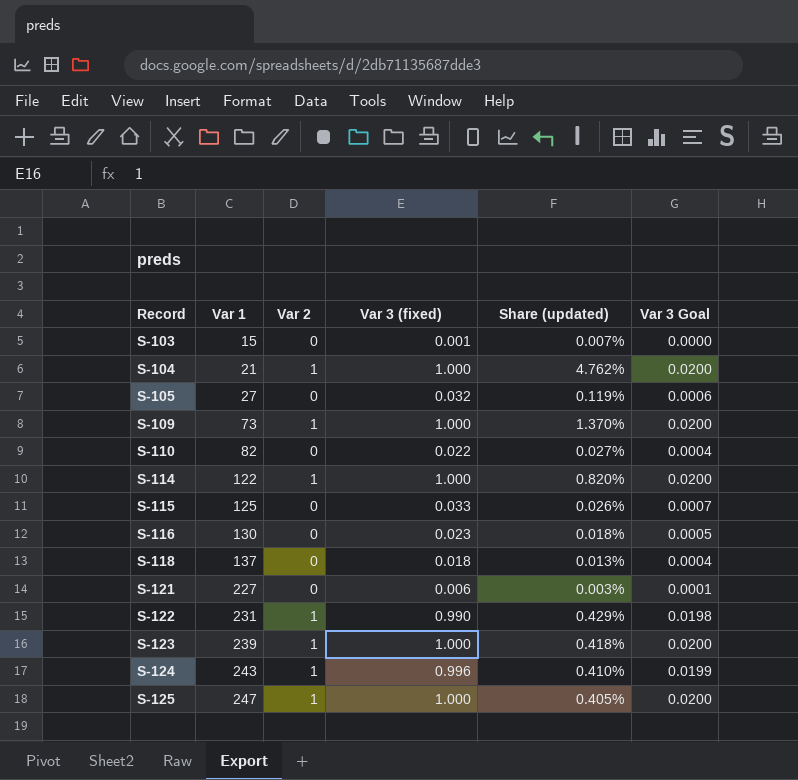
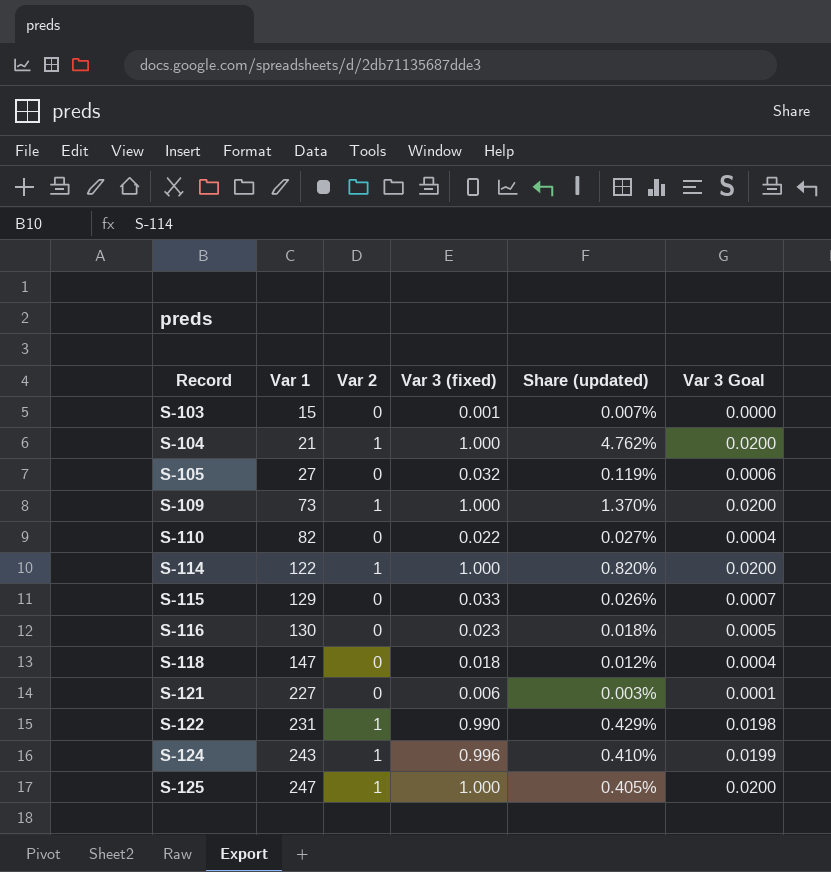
row S-123: 239 | 1 | 1.000 | 0.418% | 0.0200 -> none
S-115 | Var 1: 125 -> 129
S-118 | Var 1: 137 -> 147
S-118 | Share (updated): 0.013% -> 0.012%

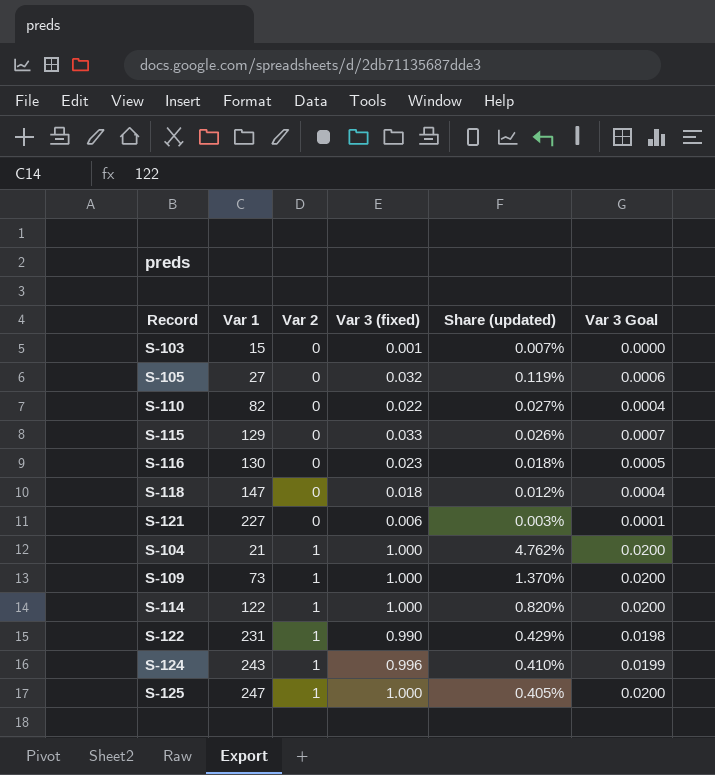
row order: Record ascending -> Var 2 ascending

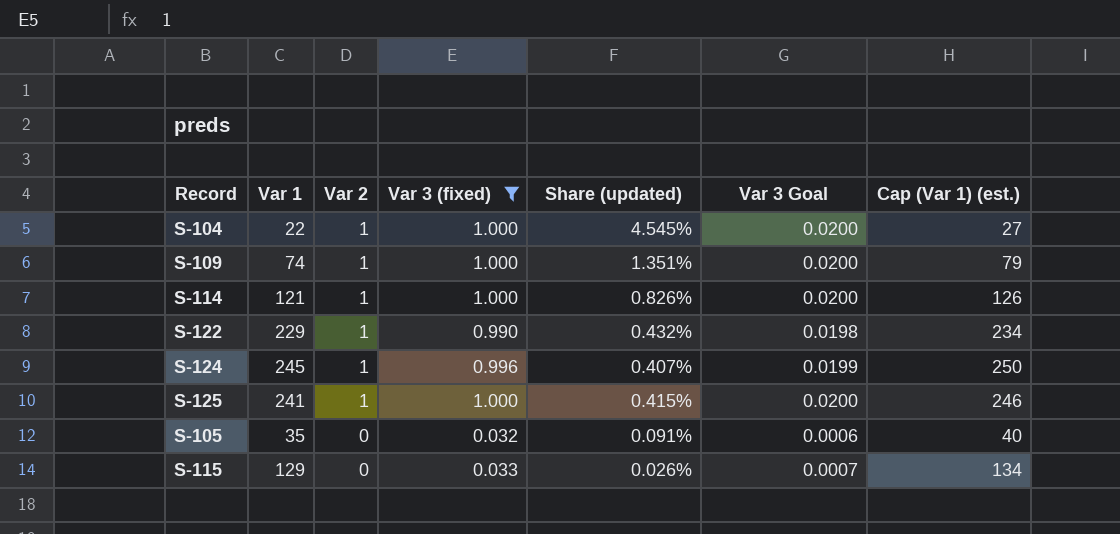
filter: none -> Var 3 (fixed) >= 0.032
row order: Var 2 ascending -> Var 2 descending
column Cap (Var 1) (est.) | formula: none -> [Var 1] + 5
S-104 | Var 1: 21 -> 22
S-104 | Share (updated): 4.762% -> 4.545%
S-109 | Var 1: 73 -> 74
S-109 | Share (updated): 1.370% -> 1.351%
S-114 | Var 1: 122 -> 121
S-114 | Share (updated): 0.820% -> 0.826%
S-122 | Var 1: 231 -> 229
S-122 | Share (updated): 0.429% -> 0.432%
S-124 | Var 1: 243 -> 245
S-124 | Share (updated): 0.410% -> 0.407%
S-125 | Var 1: 247 -> 241
S-125 | Share (updated): 0.405% -> 0.415%
S-105 | Var 1: 27 -> 35
S-105 | Share (updated): 0.119% -> 0.091%

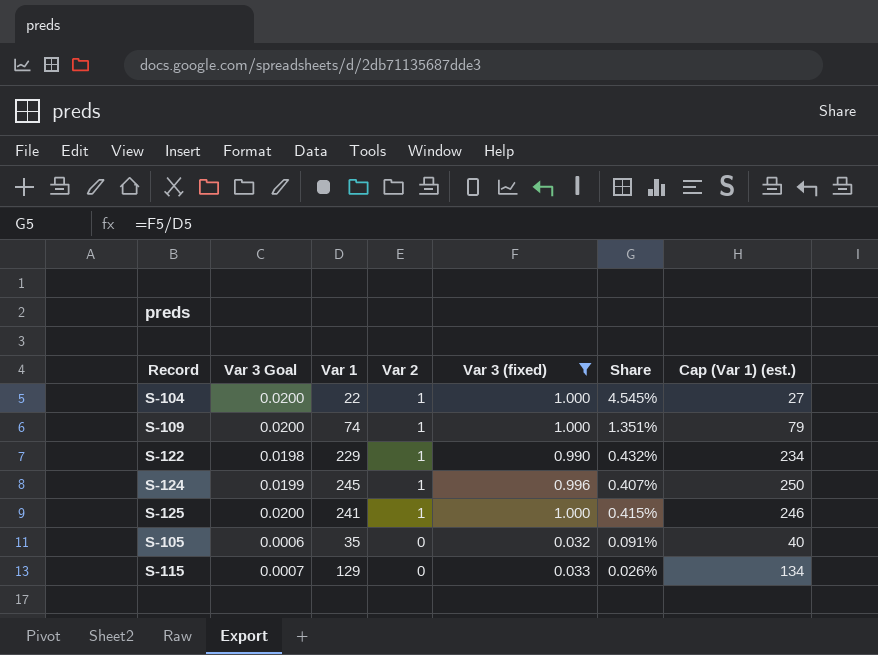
column Var 3 Goal | position: 6 -> 2
column name: Share (updated) -> Share
row S-114: 121 | 1 | 1.000 | 0.826% | 0.0200 | 126 -> none

